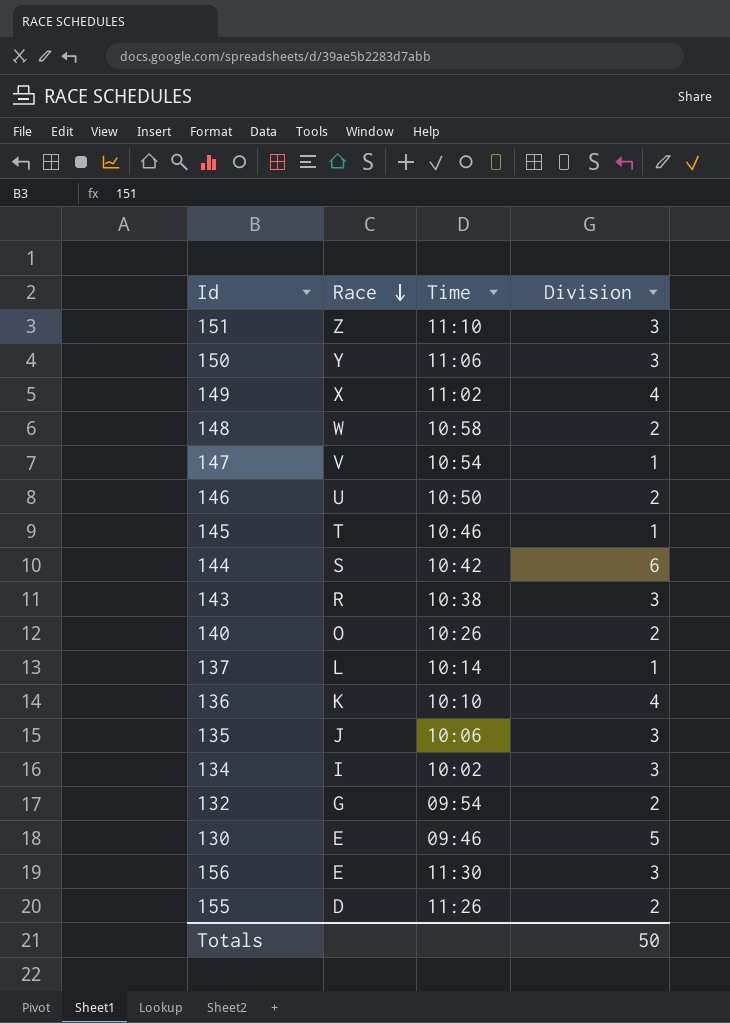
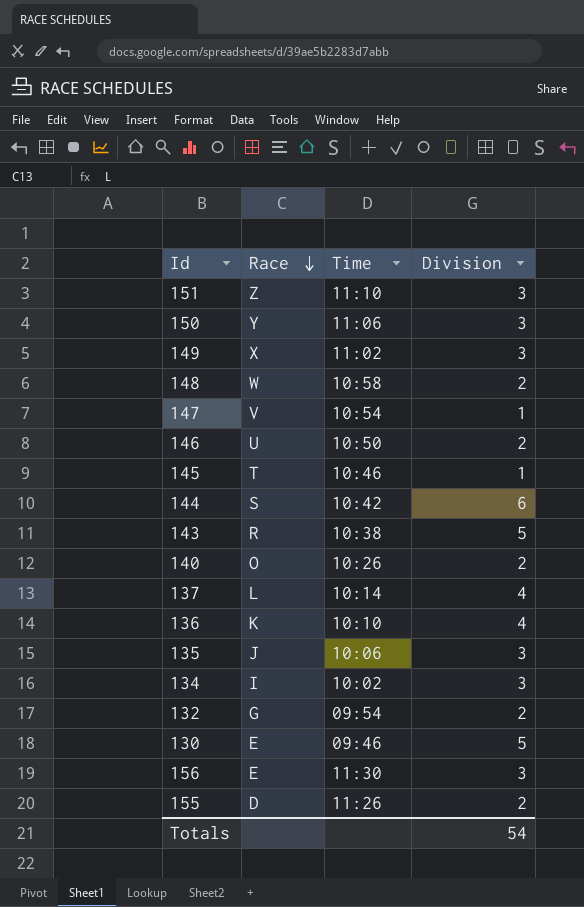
149 | Division: 4 -> 3
143 | Division: 3 -> 5
137 | Division: 1 -> 4
Totals | Division: 50 -> 54

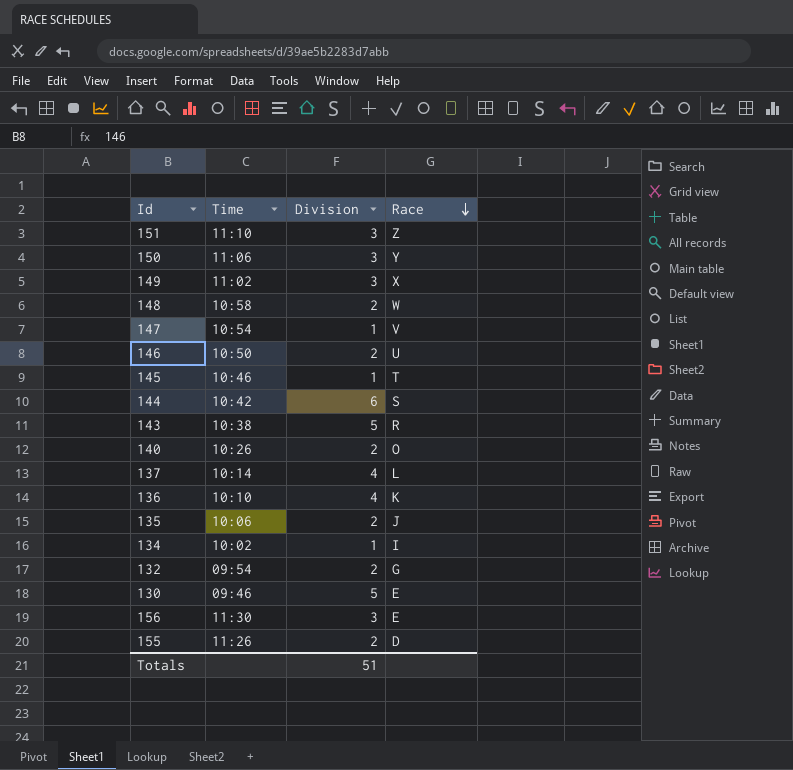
column Race | position: 2 -> 4
135 | Division: 3 -> 2
134 | Division: 3 -> 1
Totals | Division: 54 -> 51

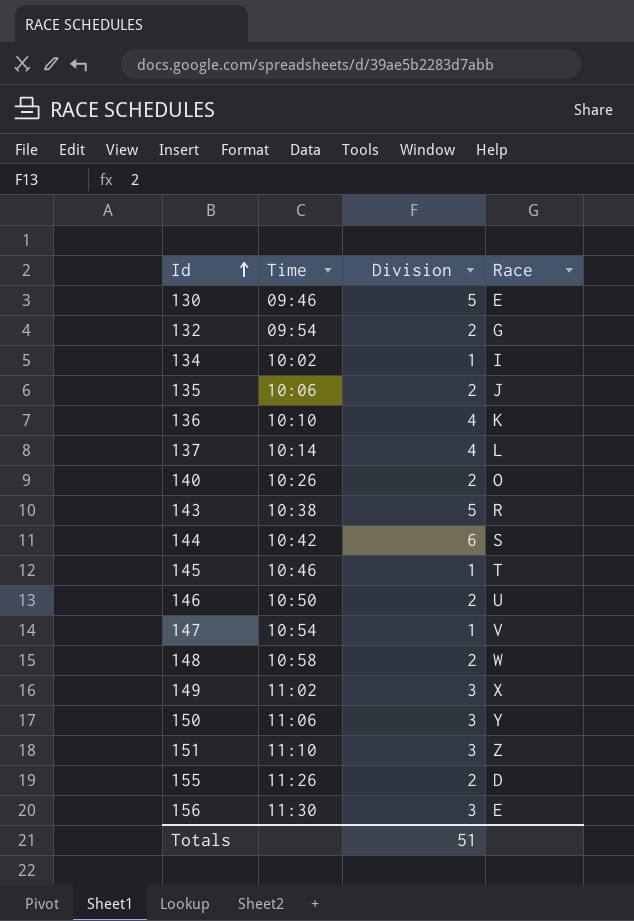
row order: Race descending -> Id ascending

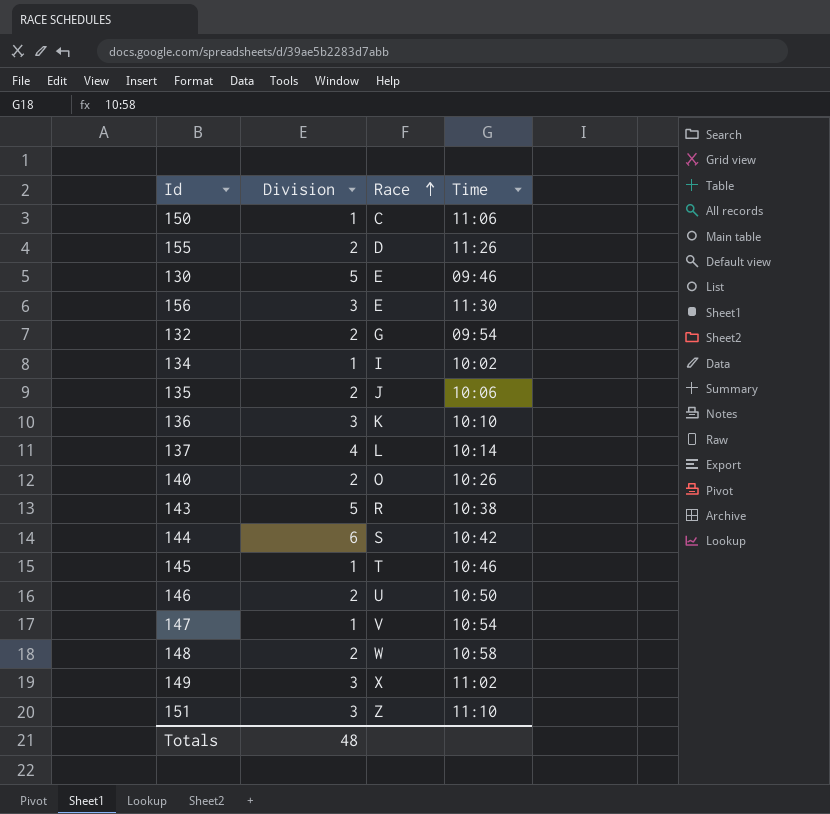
row order: Id ascending -> Race ascending
column Time | position: 2 -> 4
150 | Division: 3 -> 1
150 | Race: Y -> C
136 | Division: 4 -> 3
Totals | Division: 51 -> 48

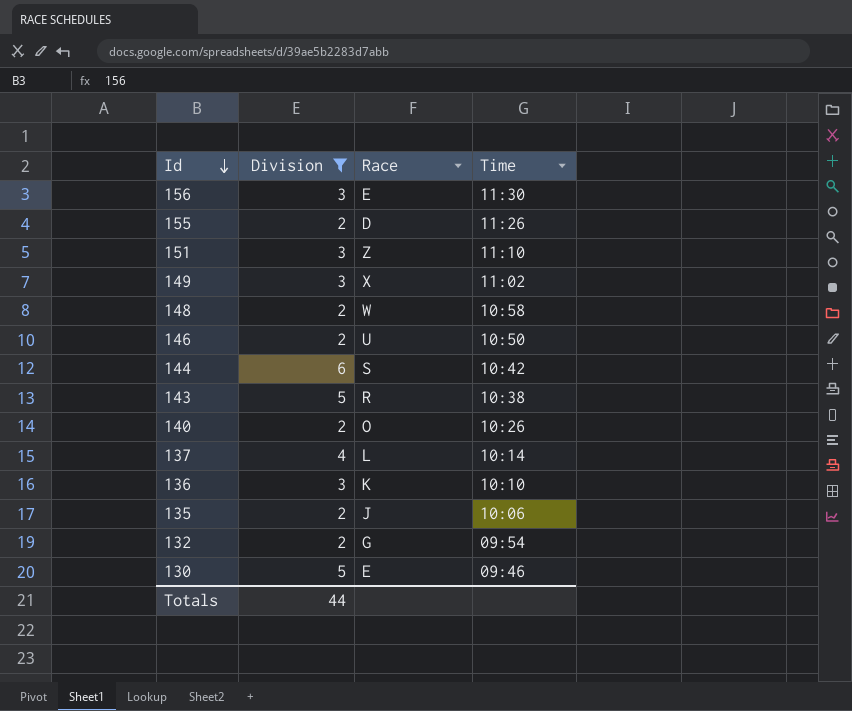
filter: none -> Division != 1
row order: Race ascending -> Id descending
Totals | Division: 48 -> 44

